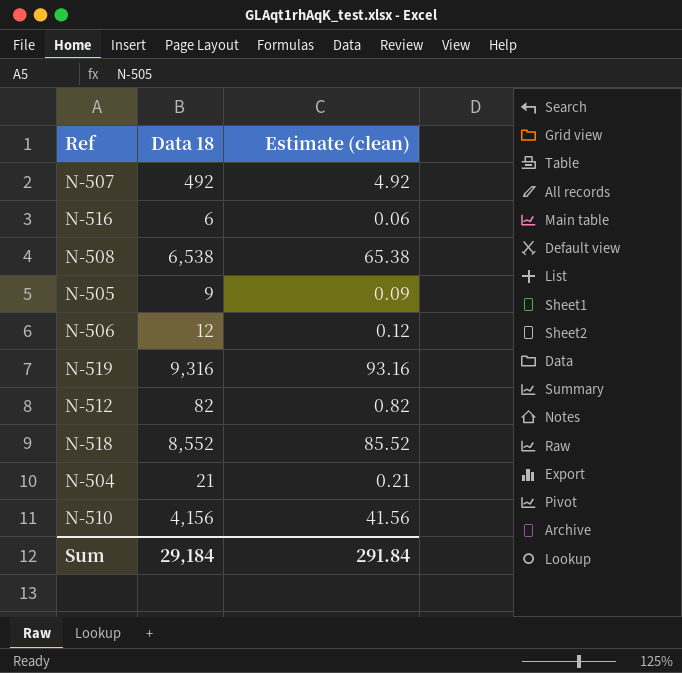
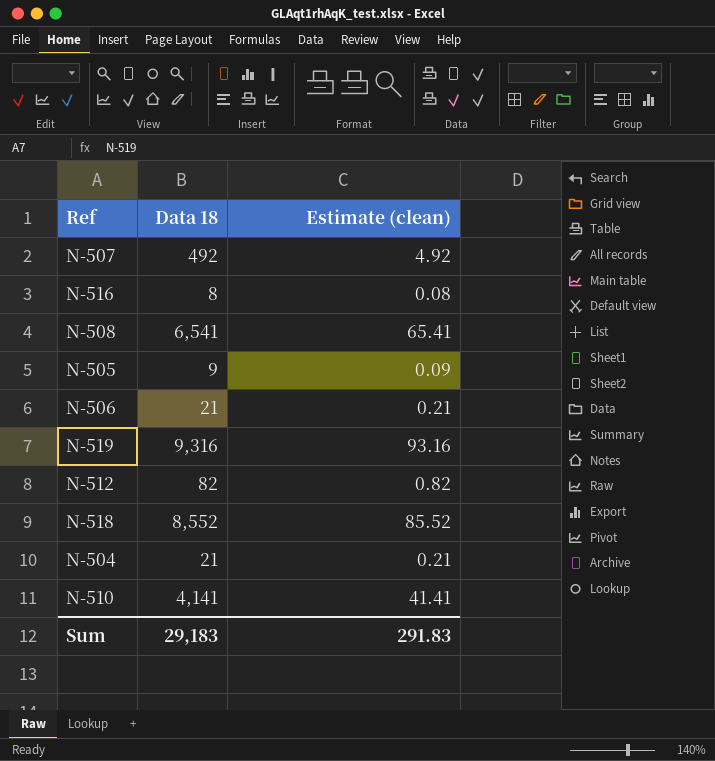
N-516 | Data 18: 6 -> 8
N-516 | Estimate (clean): 0.06 -> 0.08
N-508 | Data 18: 6,538 -> 6,541
N-508 | Estimate (clean): 65.38 -> 65.41
N-506 | Data 18: 12 -> 21
N-506 | Estimate (clean): 0.12 -> 0.21
N-510 | Data 18: 4,156 -> 4,141
N-510 | Estimate (clean): 41.56 -> 41.41
Sum | Data 18: 29,184 -> 29,183
Sum | Estimate (clean): 291.84 -> 291.83

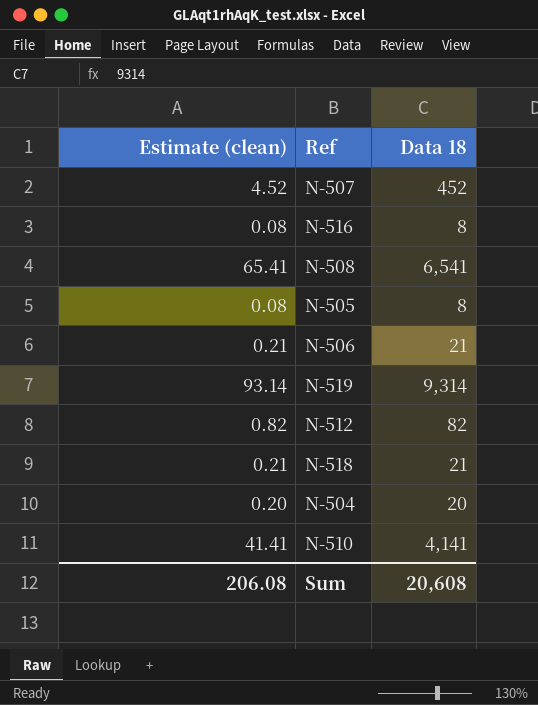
column Estimate (clean) | position: 3 -> 1
N-507 | Estimate (clean): 4.92 -> 4.52
N-507 | Data 18: 492 -> 452
N-505 | Estimate (clean): 0.09 -> 0.08
N-505 | Data 18: 9 -> 8
N-519 | Estimate (clean): 93.16 -> 93.14
N-519 | Data 18: 9,316 -> 9,314
N-518 | Estimate (clean): 85.52 -> 0.21
N-518 | Data 18: 8,552 -> 21
N-504 | Estimate (clean): 0.21 -> 0.20
N-504 | Data 18: 21 -> 20
Sum | Estimate (clean): 291.83 -> 206.08
Sum | Data 18: 29,183 -> 20,608

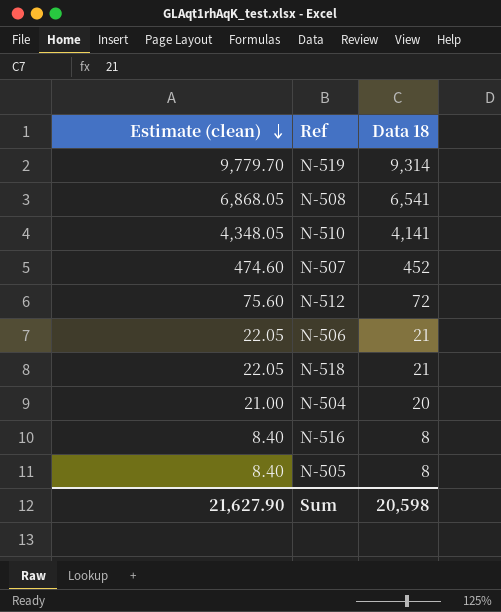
row order: none -> Estimate (clean) descending
column Estimate (clean) | formula: [Data 18] * 0.01 -> [Data 18] * 1.05
N-512 | Data 18: 82 -> 72
Sum | Estimate (clean): 206.08 -> 21,627.90
Sum | Data 18: 20,608 -> 20,598

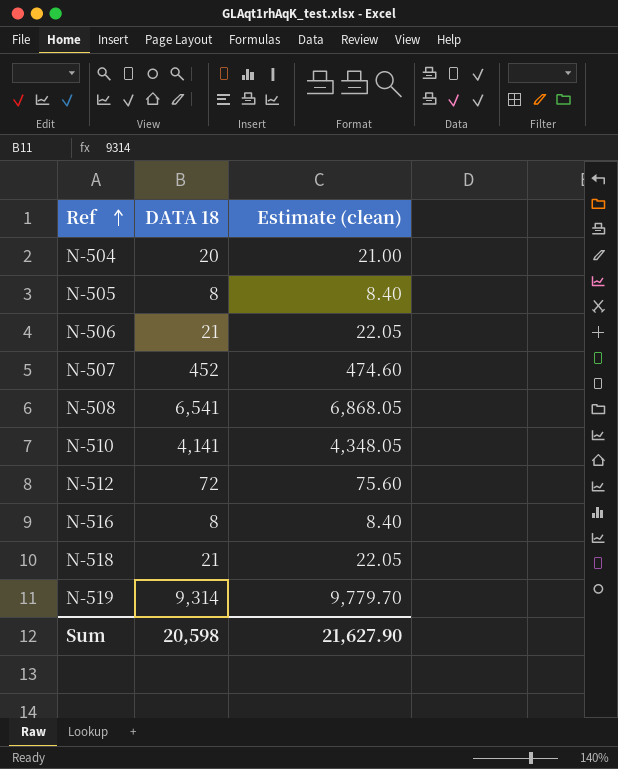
row order: Estimate (clean) descending -> Ref ascending
column name: Data 18 -> DATA 18
column Estimate (clean) | position: 1 -> 3

